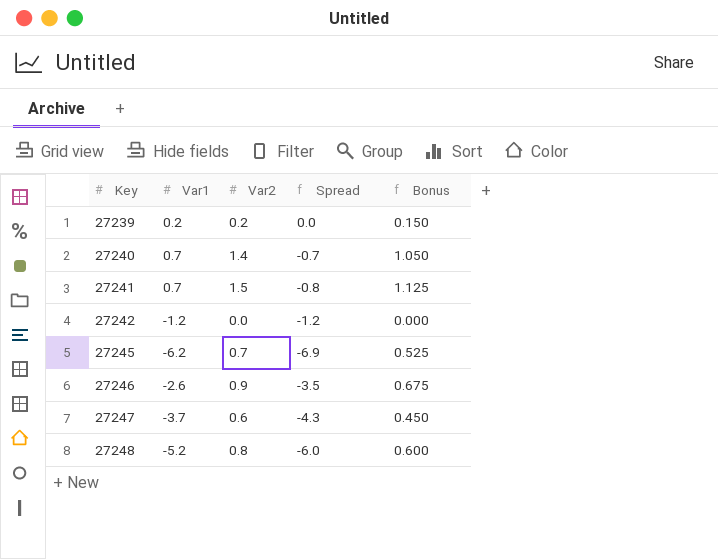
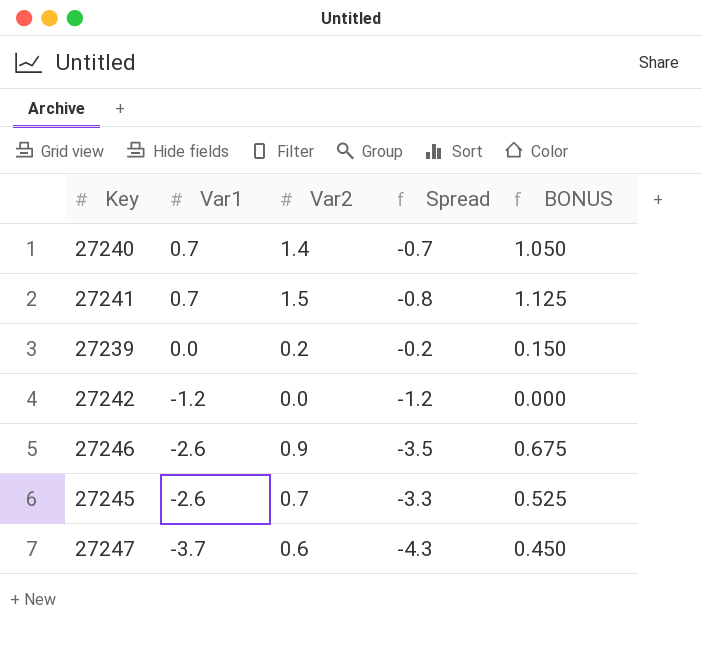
row order: Key ascending -> Var1 descending
column name: Bonus -> BONUS
row 27248: -5.2 | 0.8 | -6.0 | 0.600 -> none
27239 | Var1: 0.2 -> 0.0
27239 | Spread: 0.0 -> -0.2
27245 | Var1: -6.2 -> -2.6
27245 | Spread: -6.9 -> -3.3

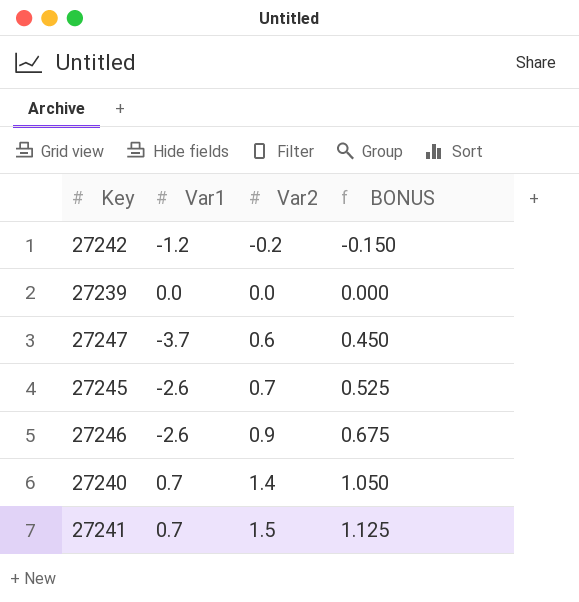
row order: Var1 descending -> Var2 ascending
column Spread | formula: [Var1] - [Var2] -> none
27242 | Var2: 0.0 -> -0.2
27242 | BONUS: 0.000 -> -0.150
27239 | Var2: 0.2 -> 0.0
27239 | BONUS: 0.150 -> 0.000

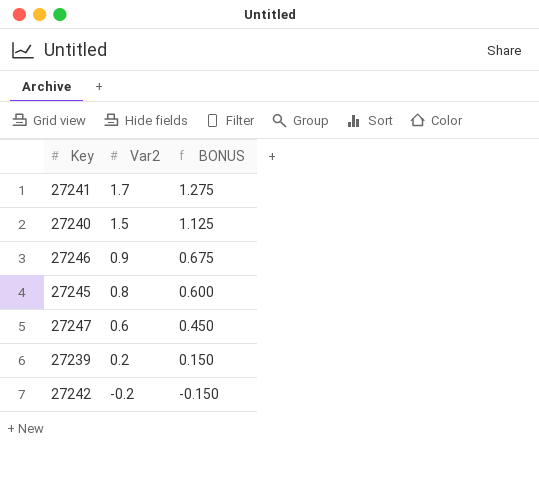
row order: Var2 ascending -> Var2 descending
column Var1 | position: 2 -> none
27241 | Var2: 1.5 -> 1.7
27241 | BONUS: 1.125 -> 1.275
27240 | Var2: 1.4 -> 1.5
27240 | BONUS: 1.050 -> 1.125
27245 | Var2: 0.7 -> 0.8
27245 | BONUS: 0.525 -> 0.600
27239 | Var2: 0.0 -> 0.2
27239 | BONUS: 0.000 -> 0.150

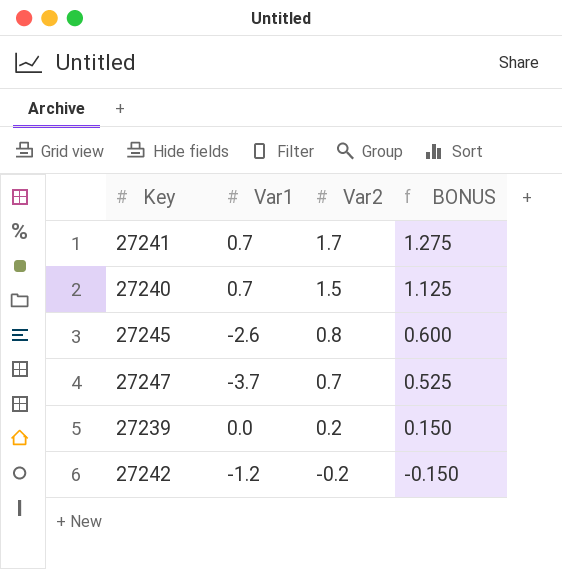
column Var1 | position: none -> 2
row 27246: 0.9 | 0.675 -> none
27247 | Var2: 0.6 -> 0.7
27247 | BONUS: 0.450 -> 0.525

